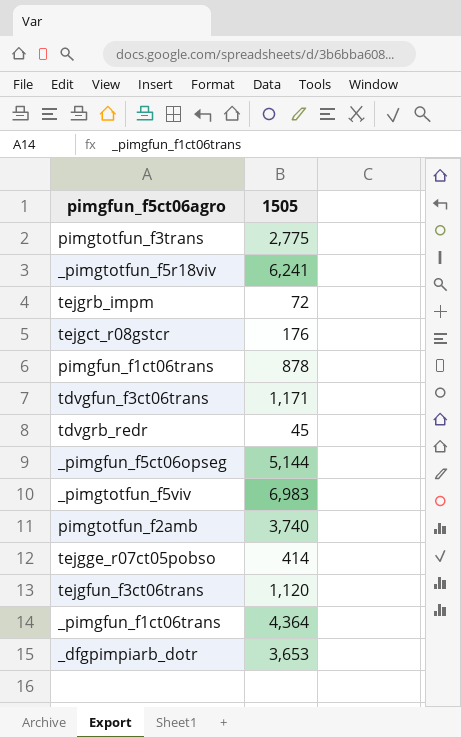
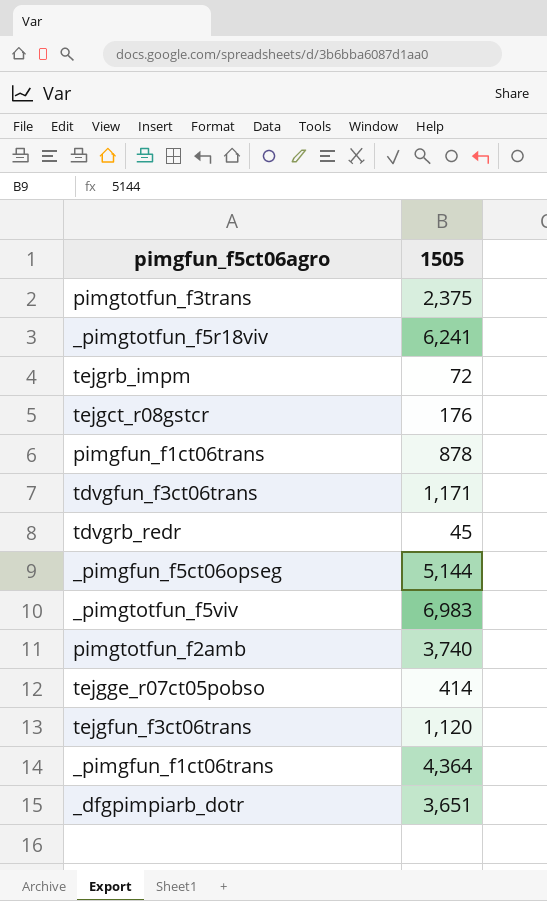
pimgtotfun_f3trans | 1505: 2,775 -> 2,375
_dfgpimpiarb_dotr | 1505: 3,653 -> 3,651

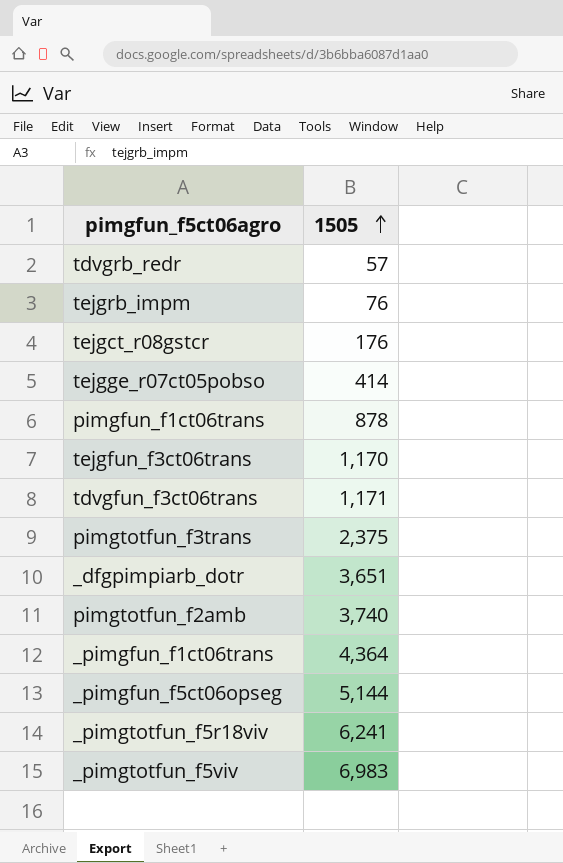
row order: none -> 1505 ascending
tdvgrb_redr | 1505: 45 -> 57
tejgrb_impm | 1505: 72 -> 76
tejgfun_f3ct06trans | 1505: 1,120 -> 1,170

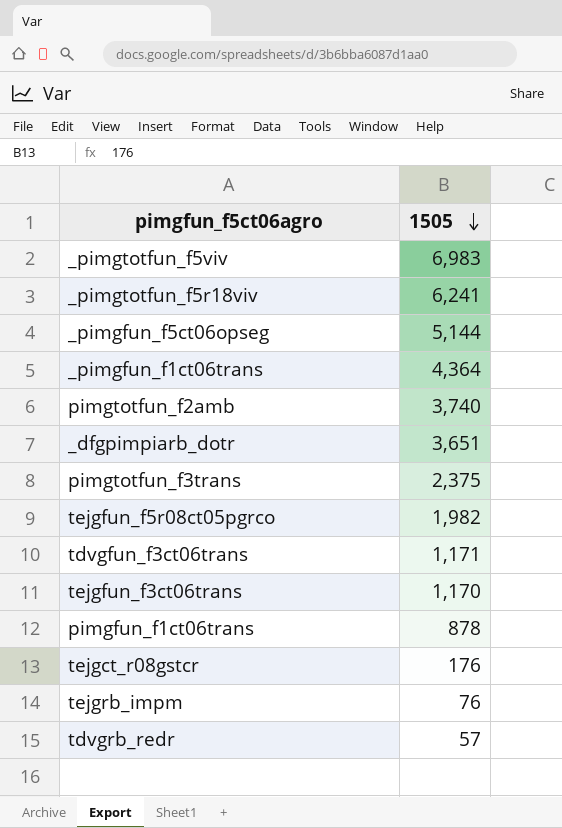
row order: 1505 ascending -> 1505 descending
row tejgge_r07ct05pobso: 414 -> none
row tejgfun_f5r08ct05pgrco: none -> 1,982

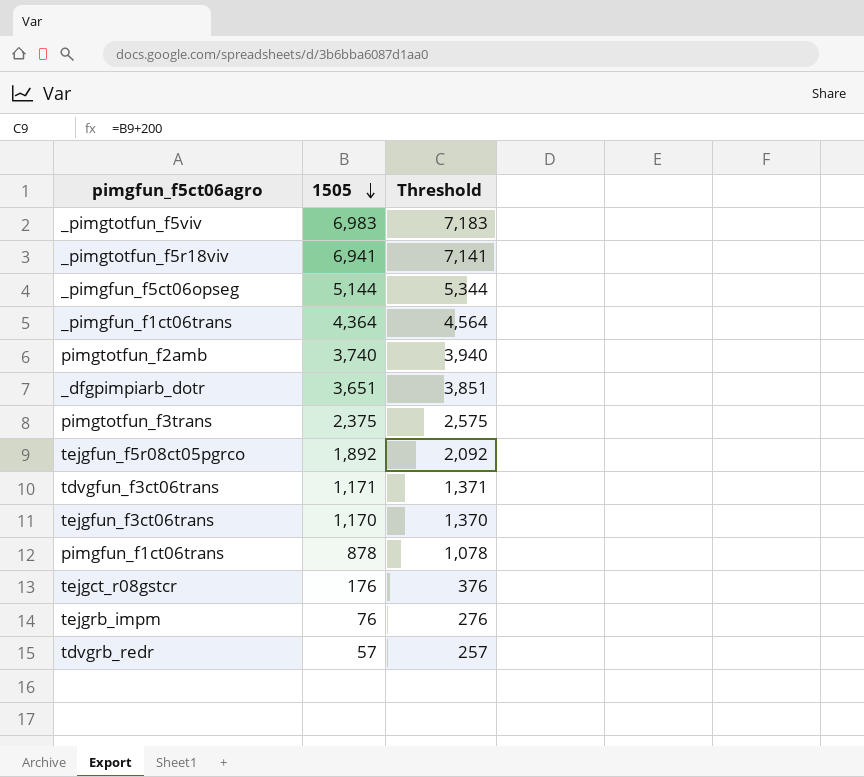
column Threshold | formula: none -> [1505] + 200
_pimgtotfun_f5r18viv | 1505: 6,241 -> 6,941
tejgfun_f5r08ct05pgrco | 1505: 1,982 -> 1,892

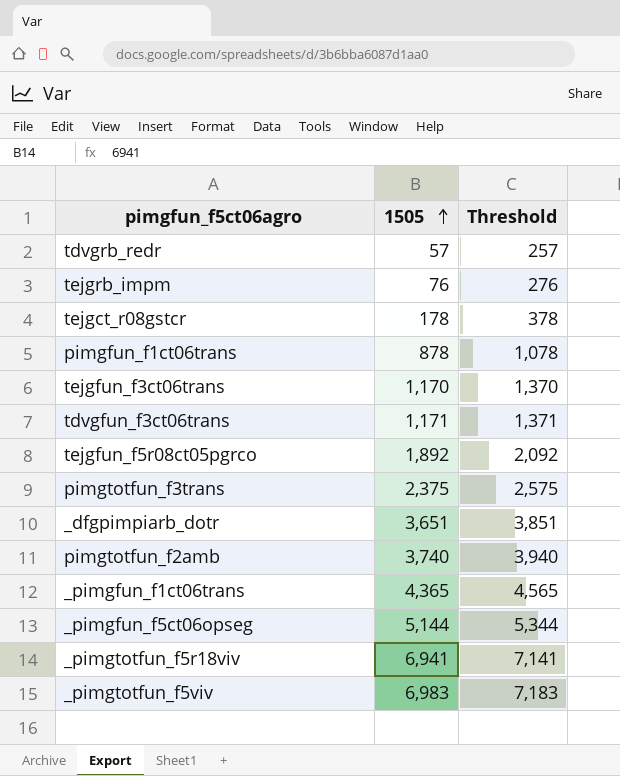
row order: 1505 descending -> 1505 ascending
tejgct_r08gstcr | 1505: 176 -> 178
tejgct_r08gstcr | Threshold: 376 -> 378
_pimgfun_f1ct06trans | 1505: 4,364 -> 4,365
_pimgfun_f1ct06trans | Threshold: 4,564 -> 4,565

